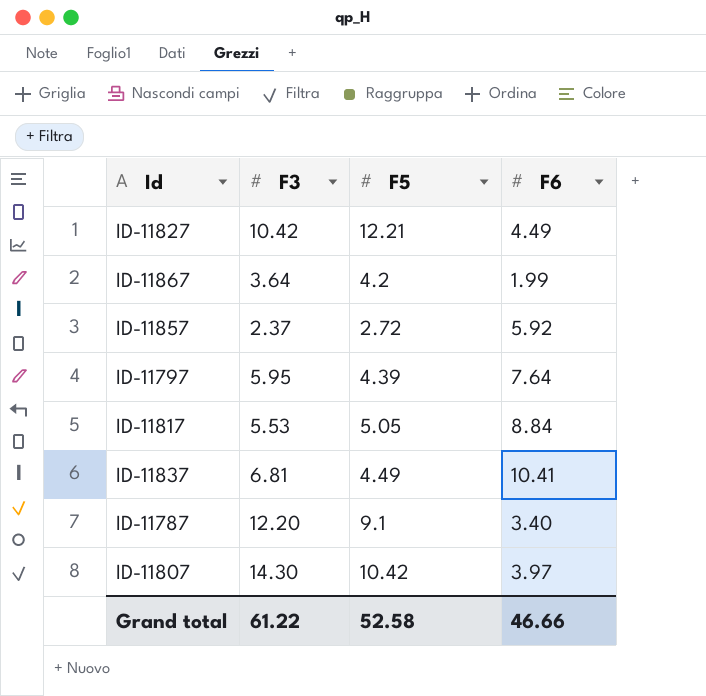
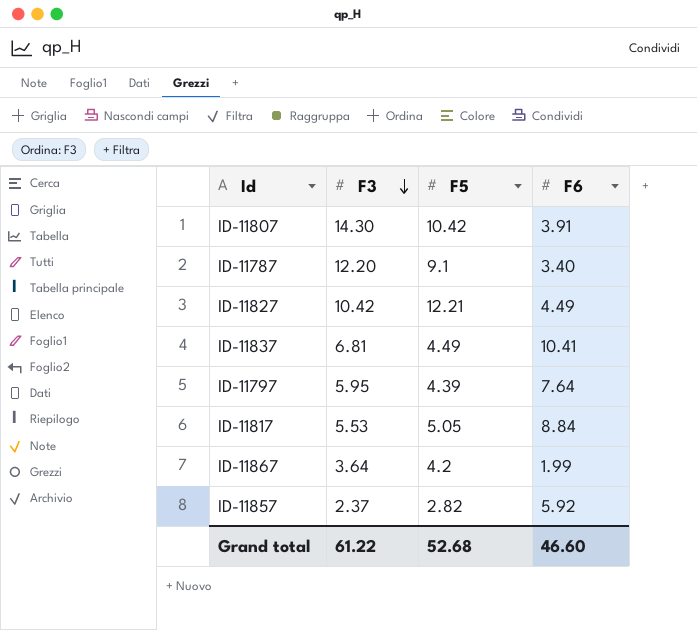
row order: none -> F3 descending
ID-11807 | F6: 3.97 -> 3.91
ID-11857 | F5: 2.72 -> 2.82
Grand total | F5: 52.58 -> 52.68
Grand total | F6: 46.66 -> 46.60

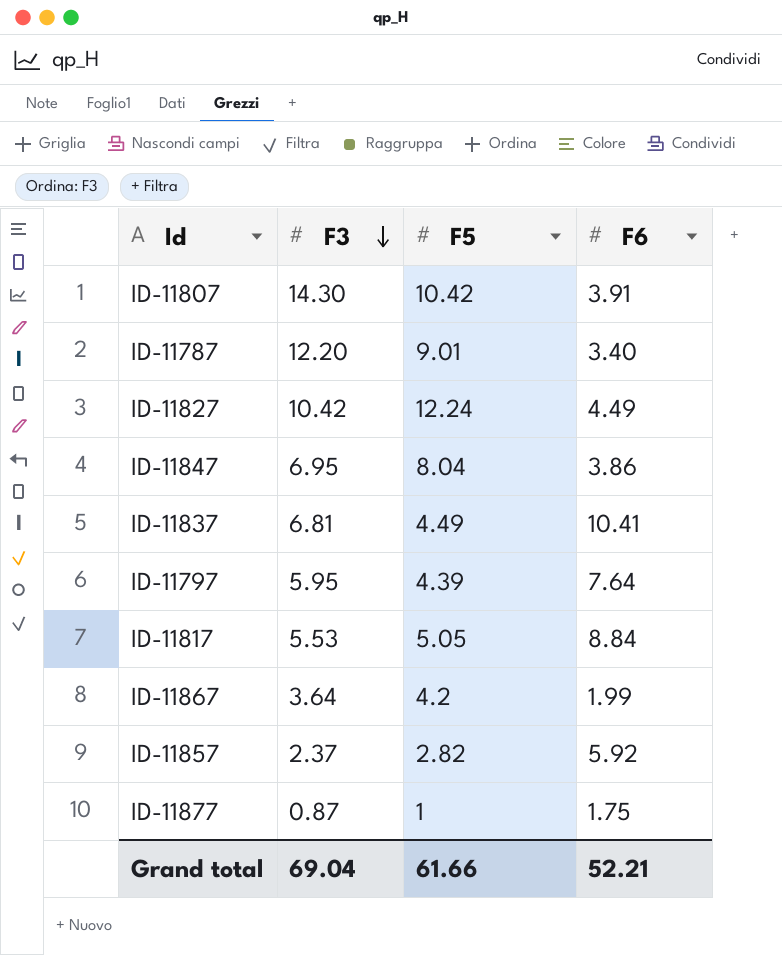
ID-11787 | F5: 9.1 -> 9.01
ID-11827 | F5: 12.21 -> 12.24
row ID-11847: none -> 6.95 | 8.04 | 3.86
row ID-11877: none -> 0.87 | 1 | 1.75
Grand total | F3: 61.22 -> 69.04
Grand total | F5: 52.68 -> 61.66
Grand total | F6: 46.60 -> 52.21

